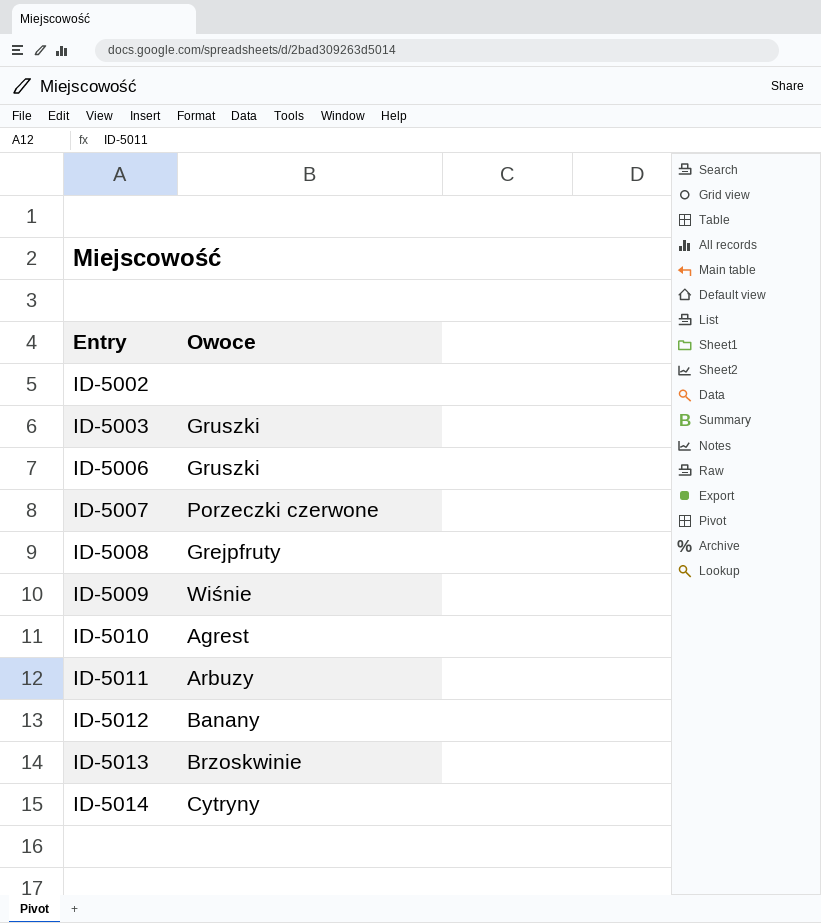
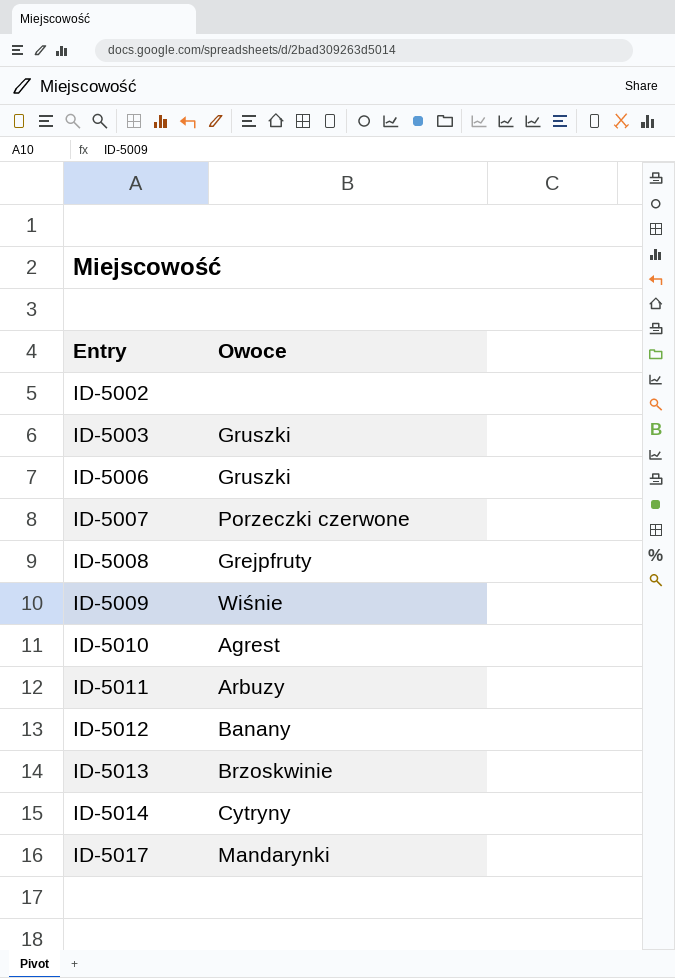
row ID-5017: none -> Mandarynki

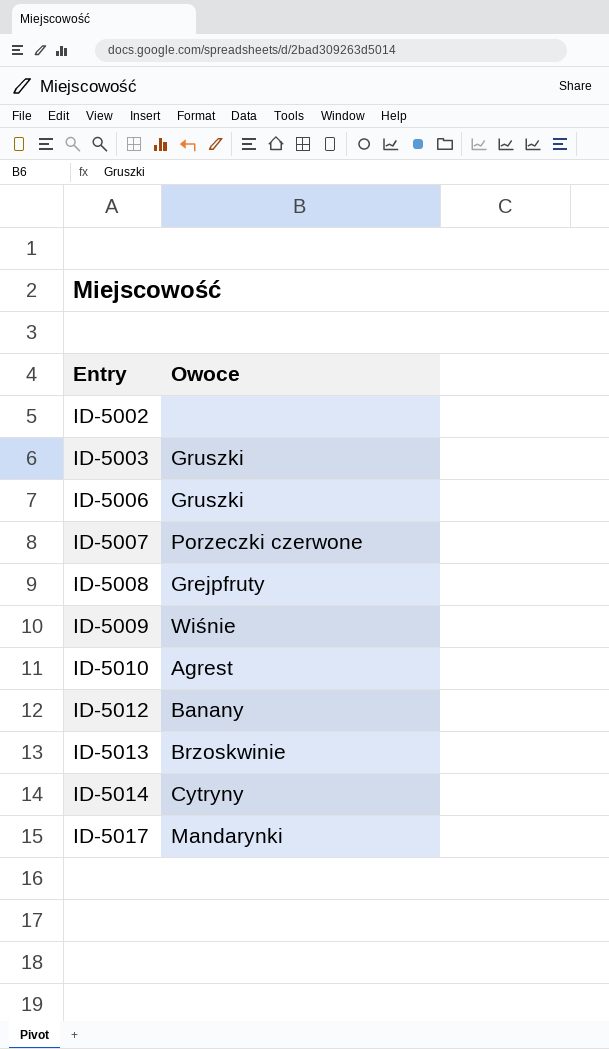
row ID-5011: Arbuzy -> none

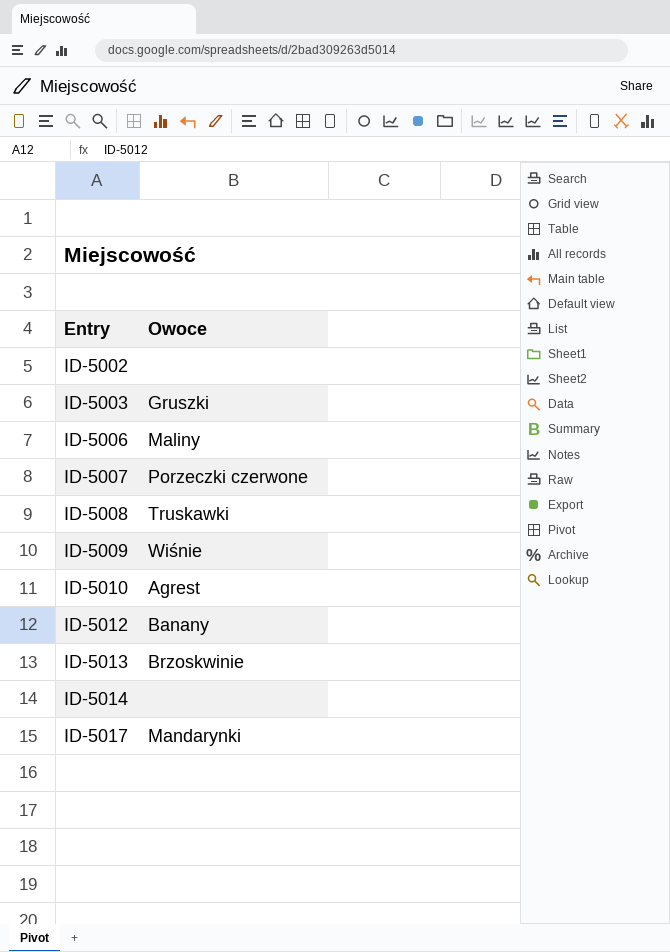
ID-5006 | Owoce: Gruszki -> Maliny
ID-5008 | Owoce: Grejpfruty -> Truskawki
ID-5014 | Owoce: Cytryny -> none

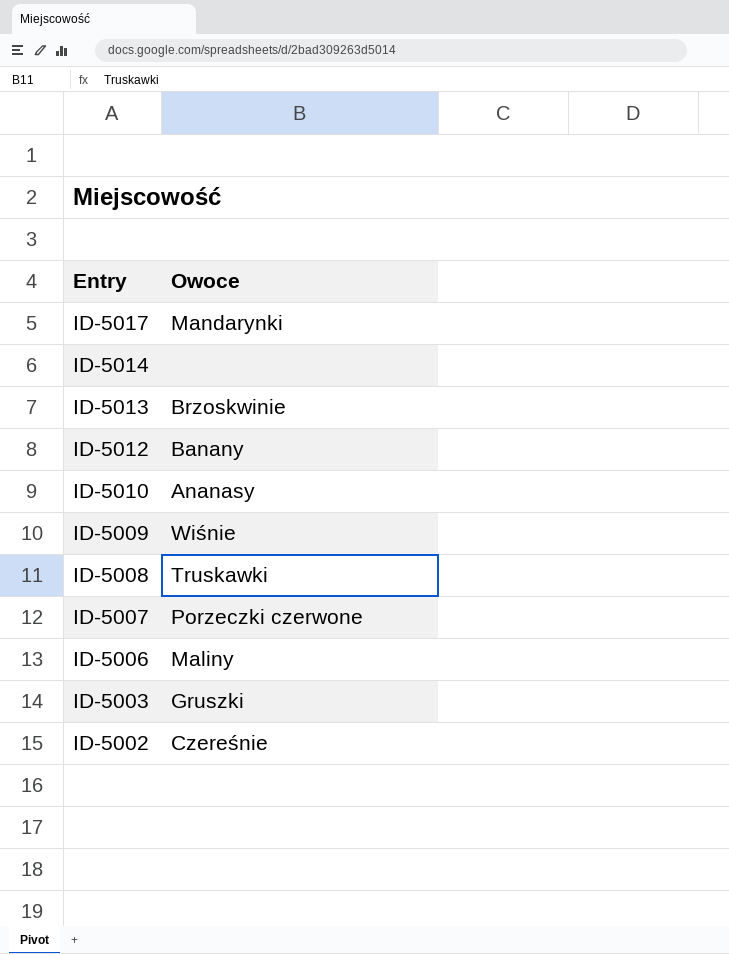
row order: Entry ascending -> Entry descending
ID-5010 | Owoce: Agrest -> Ananasy
ID-5002 | Owoce: none -> Czereśnie

